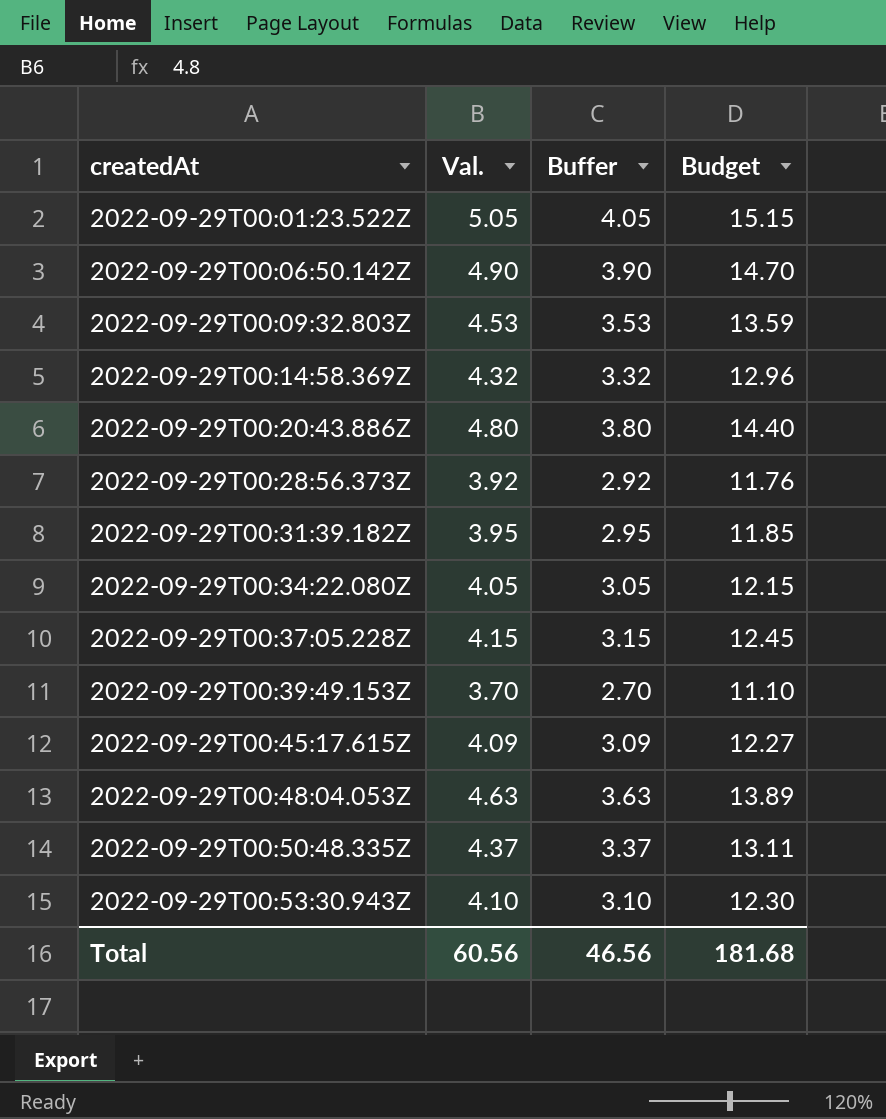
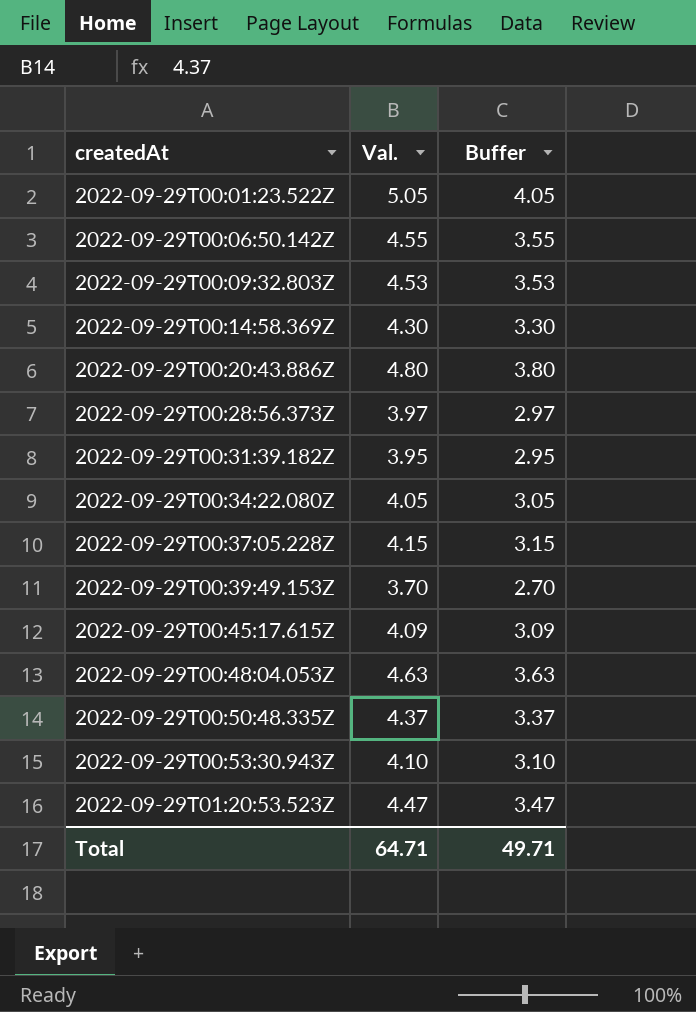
column Budget | formula: [Val.] * 3 -> none
2022-09-29T00:06:50.142Z | Val.: 4.90 -> 4.55
2022-09-29T00:06:50.142Z | Buffer: 3.90 -> 3.55
2022-09-29T00:14:58.369Z | Val.: 4.32 -> 4.30
2022-09-29T00:14:58.369Z | Buffer: 3.32 -> 3.30
2022-09-29T00:28:56.373Z | Val.: 3.92 -> 3.97
2022-09-29T00:28:56.373Z | Buffer: 2.92 -> 2.97
row 2022-09-29T01:20:53.523Z: none -> 4.47 | 3.47
Total | Val.: 60.56 -> 64.71
Total | Buffer: 46.56 -> 49.71

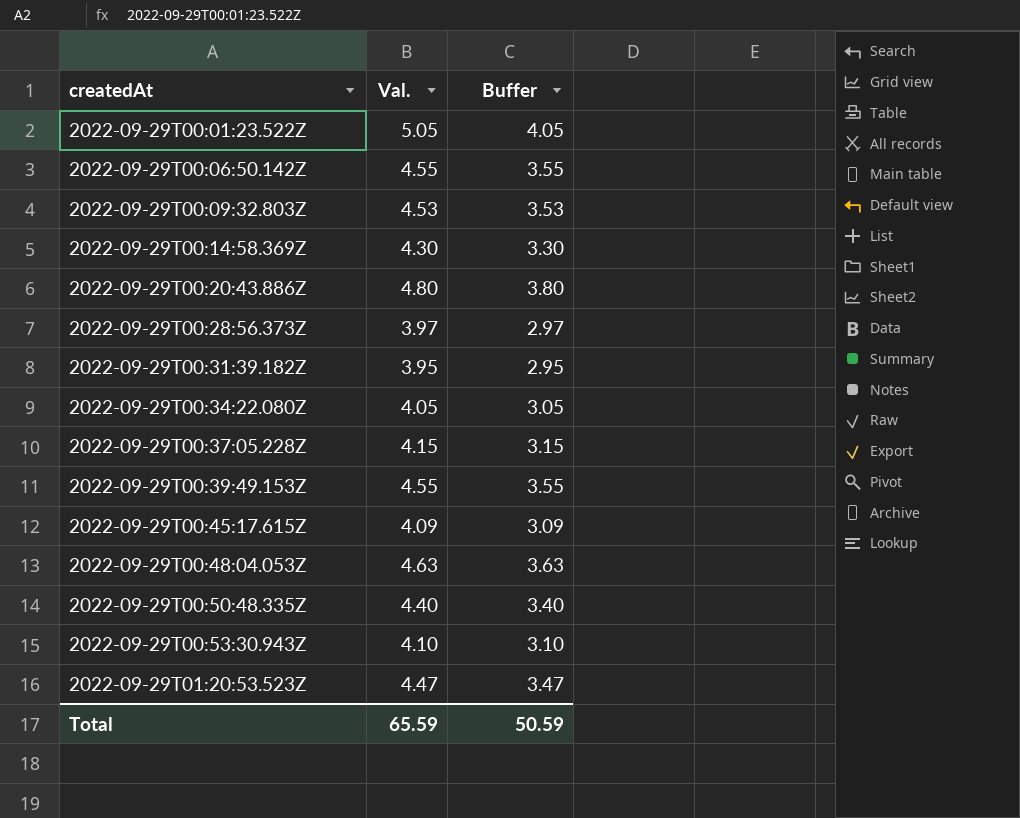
2022-09-29T00:39:49.153Z | Val.: 3.70 -> 4.55
2022-09-29T00:39:49.153Z | Buffer: 2.70 -> 3.55
2022-09-29T00:50:48.335Z | Val.: 4.37 -> 4.40
2022-09-29T00:50:48.335Z | Buffer: 3.37 -> 3.40
Total | Val.: 64.71 -> 65.59
Total | Buffer: 49.71 -> 50.59

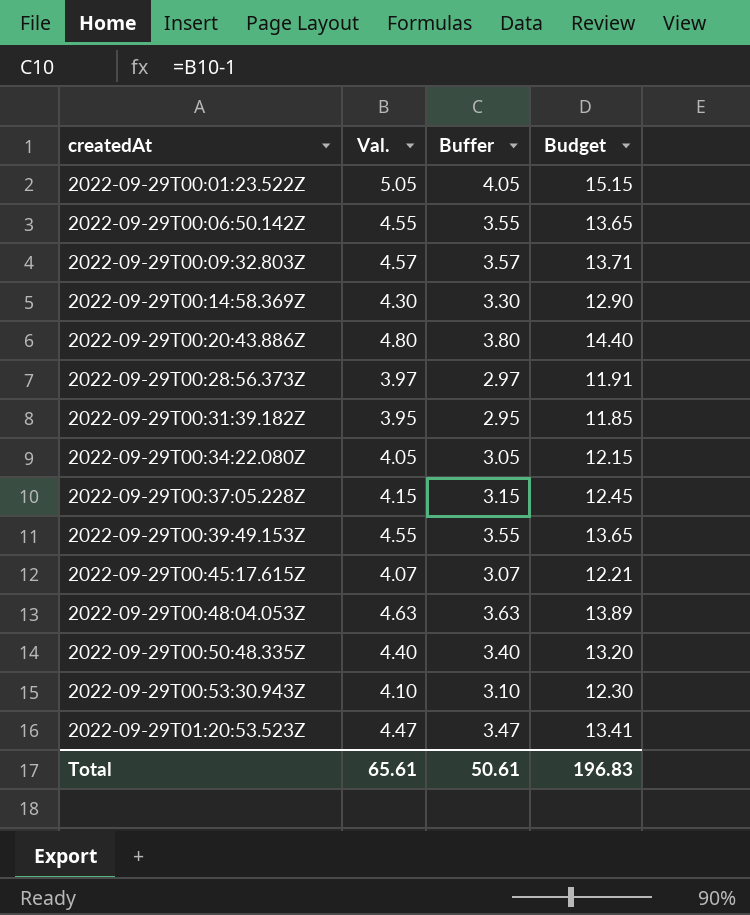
column Budget | formula: none -> [Val.] * 3
2022-09-29T00:09:32.803Z | Val.: 4.53 -> 4.57
2022-09-29T00:09:32.803Z | Buffer: 3.53 -> 3.57
2022-09-29T00:45:17.615Z | Val.: 4.09 -> 4.07
2022-09-29T00:45:17.615Z | Buffer: 3.09 -> 3.07
Total | Val.: 65.59 -> 65.61
Total | Buffer: 50.59 -> 50.61

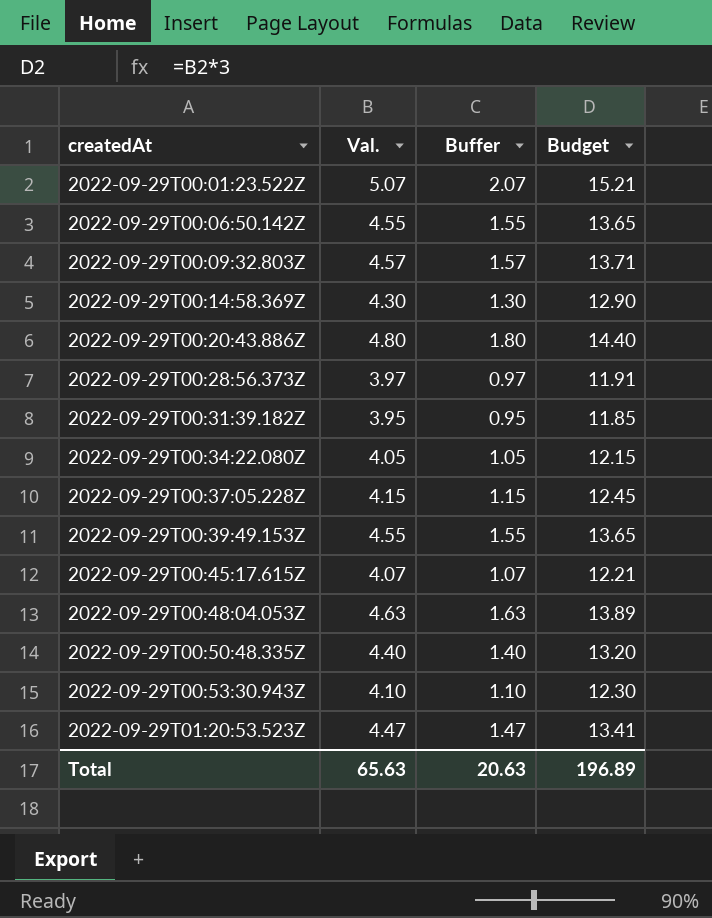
column Buffer | formula: [Val.] - 1 -> [Val.] - 3
2022-09-29T00:01:23.522Z | Val.: 5.05 -> 5.07
2022-09-29T00:01:23.522Z | Budget: 15.15 -> 15.21
Total | Val.: 65.61 -> 65.63
Total | Buffer: 50.61 -> 20.63
Total | Budget: 196.83 -> 196.89

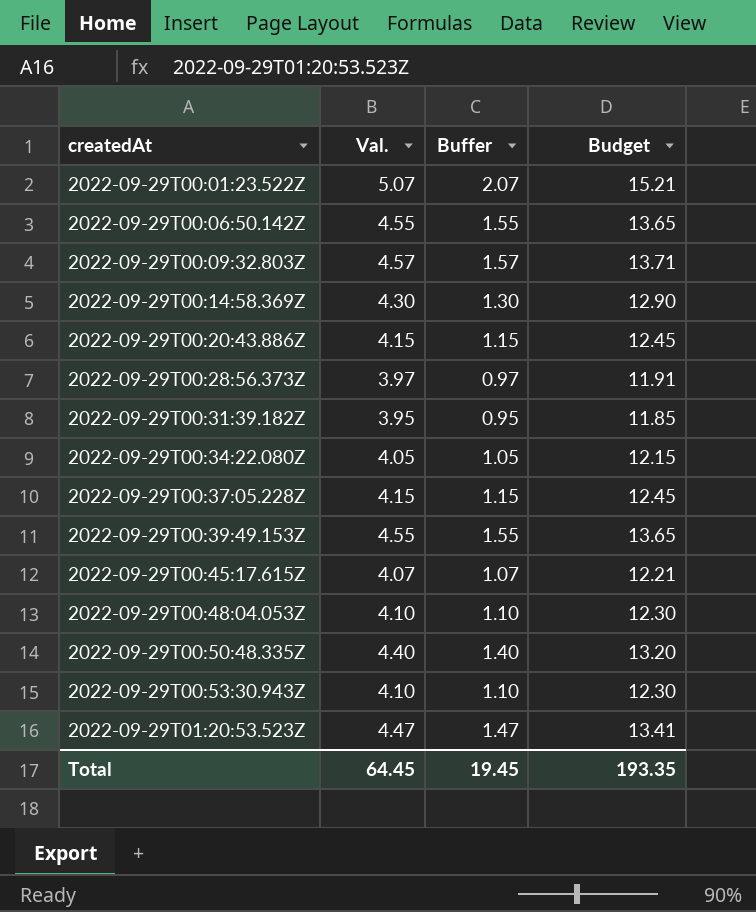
2022-09-29T00:20:43.886Z | Val.: 4.80 -> 4.15
2022-09-29T00:20:43.886Z | Buffer: 1.80 -> 1.15
2022-09-29T00:20:43.886Z | Budget: 14.40 -> 12.45
2022-09-29T00:48:04.053Z | Val.: 4.63 -> 4.10
2022-09-29T00:48:04.053Z | Buffer: 1.63 -> 1.10
2022-09-29T00:48:04.053Z | Budget: 13.89 -> 12.30
Total | Val.: 65.63 -> 64.45
Total | Buffer: 20.63 -> 19.45
Total | Budget: 196.89 -> 193.35

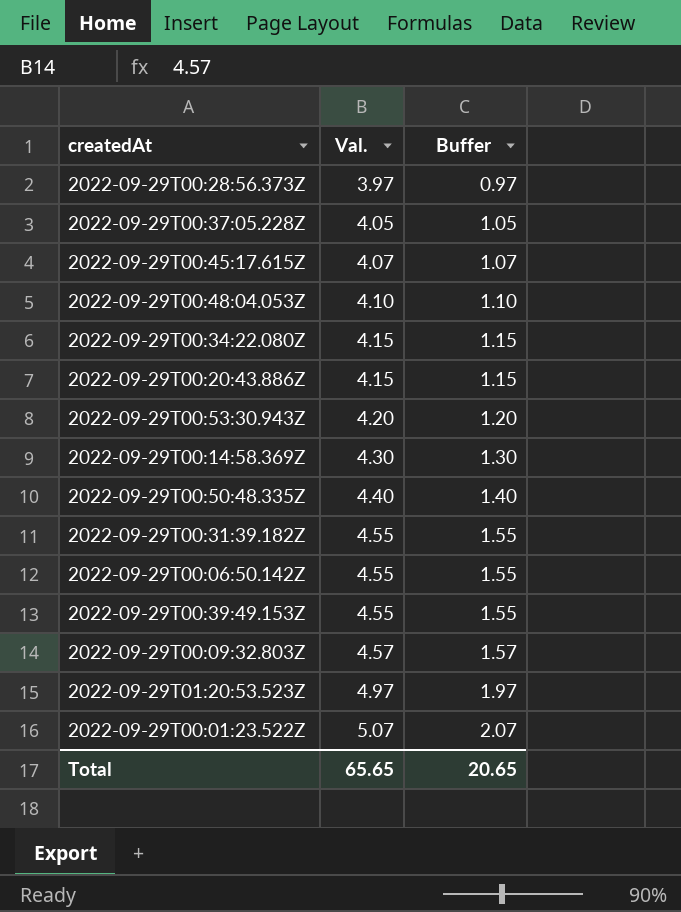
row order: createdAt ascending -> Val. ascending
column Budget | formula: [Val.] * 3 -> none
2022-09-29T00:37:05.228Z | Val.: 4.15 -> 4.05
2022-09-29T00:37:05.228Z | Buffer: 1.15 -> 1.05
2022-09-29T00:34:22.080Z | Val.: 4.05 -> 4.15
2022-09-29T00:34:22.080Z | Buffer: 1.05 -> 1.15
2022-09-29T00:53:30.943Z | Val.: 4.10 -> 4.20
2022-09-29T00:53:30.943Z | Buffer: 1.10 -> 1.20
2022-09-29T00:31:39.182Z | Val.: 3.95 -> 4.55
2022-09-29T00:31:39.182Z | Buffer: 0.95 -> 1.55
2022-09-29T01:20:53.523Z | Val.: 4.47 -> 4.97
2022-09-29T01:20:53.523Z | Buffer: 1.47 -> 1.97
Total | Val.: 64.45 -> 65.65
Total | Buffer: 19.45 -> 20.65

